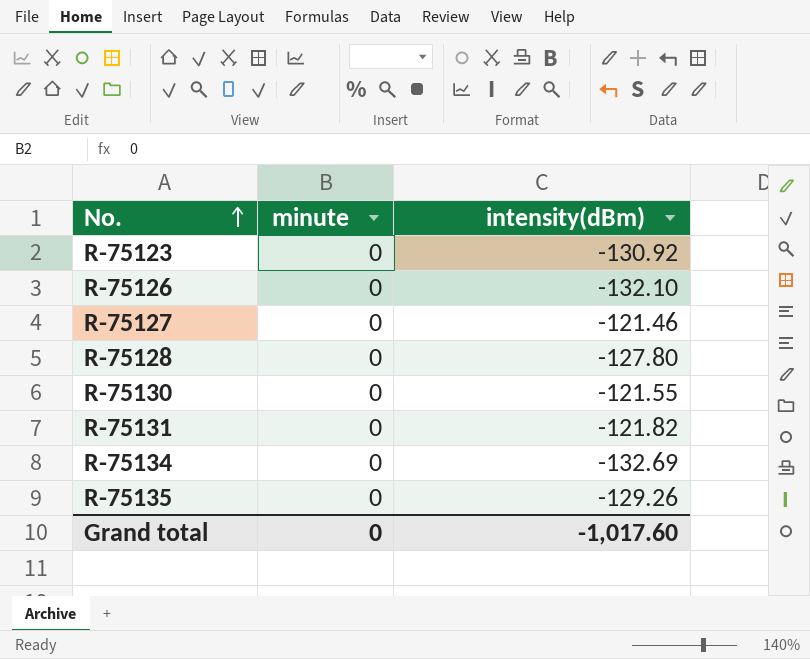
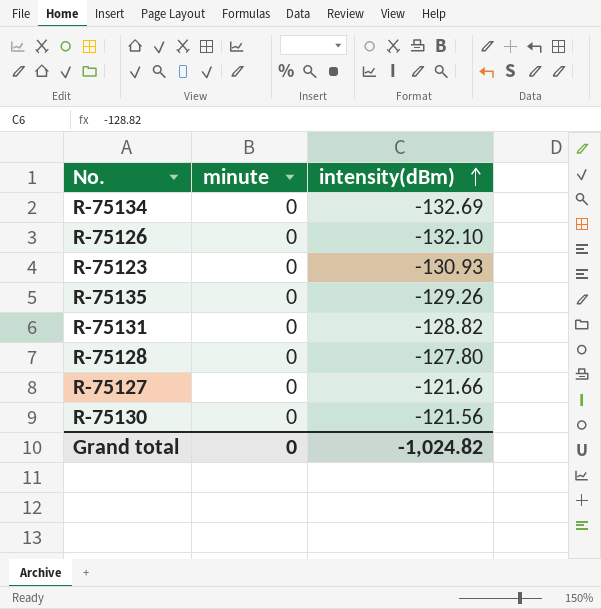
row order: No. ascending -> intensity(dBm) ascending
R-75123 | intensity(dBm): -130.92 -> -130.93
R-75131 | intensity(dBm): -121.82 -> -128.82
R-75127 | intensity(dBm): -121.46 -> -121.66
R-75130 | intensity(dBm): -121.55 -> -121.56
Grand total | intensity(dBm): -1,017.60 -> -1,024.82

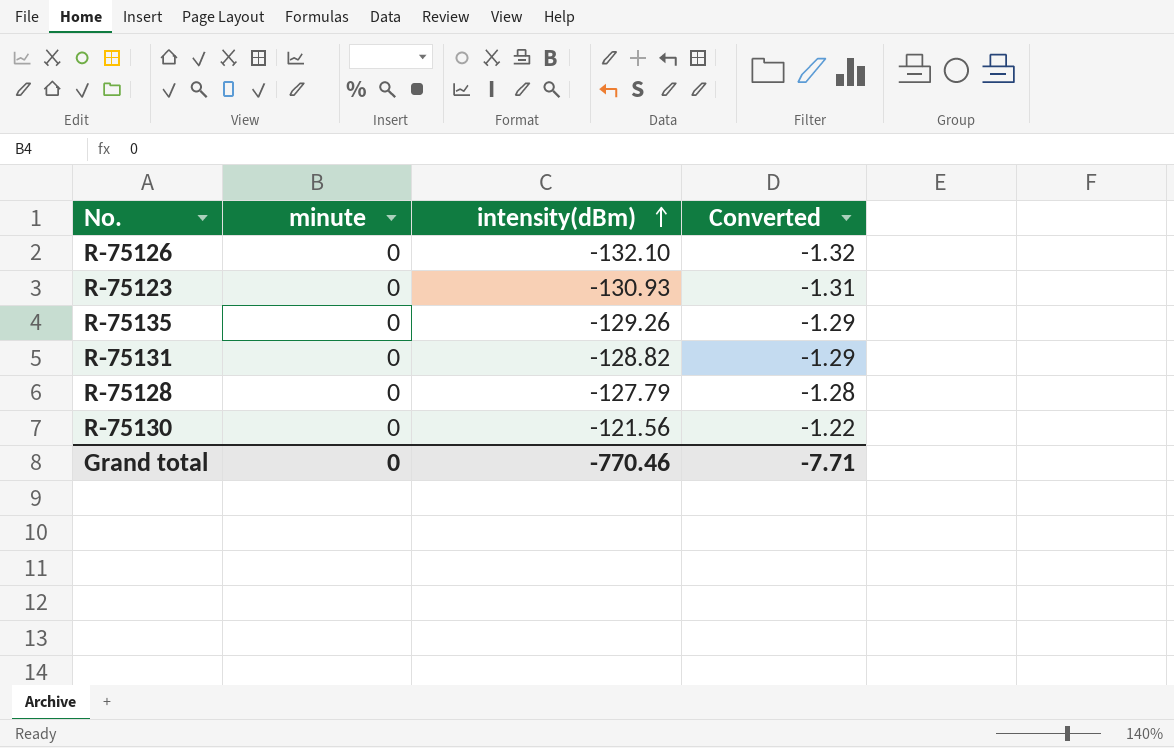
column Converted | formula: none -> [intensity(dBm)] * 0.01
row R-75134: 0 | -132.69 -> none
row R-75127: 0 | -121.66 -> none
R-75128 | intensity(dBm): -127.80 -> -127.79
Grand total | intensity(dBm): -1,024.82 -> -770.46

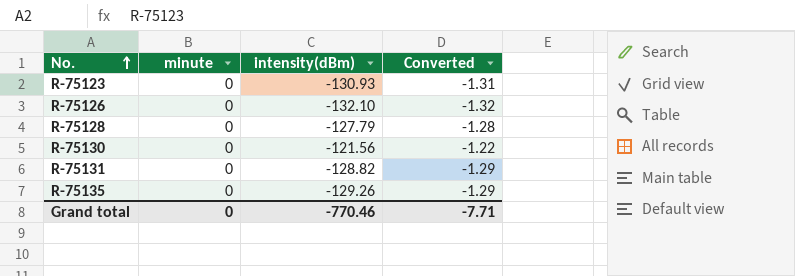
row order: intensity(dBm) ascending -> No. ascending

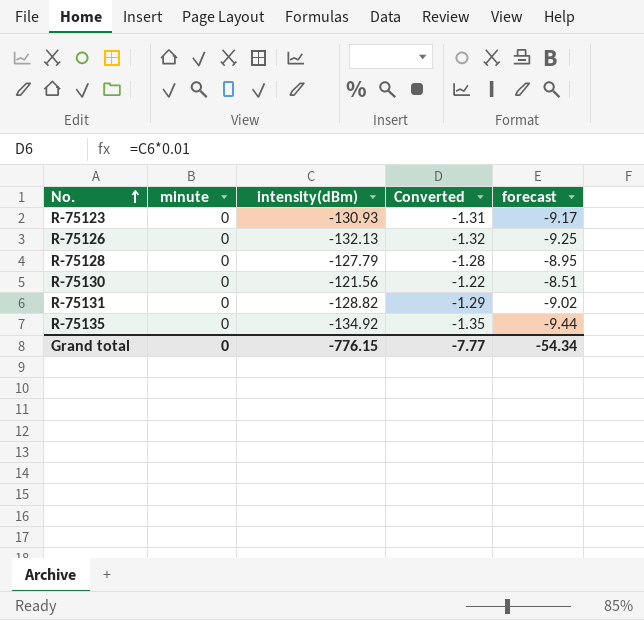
column forecast | formula: none -> [intensity(dBm)] * 0.07
R-75126 | intensity(dBm): -132.10 -> -132.13
R-75135 | intensity(dBm): -129.26 -> -134.92
R-75135 | Converted: -1.29 -> -1.35
Grand total | intensity(dBm): -770.46 -> -776.15
Grand total | Converted: -7.71 -> -7.77

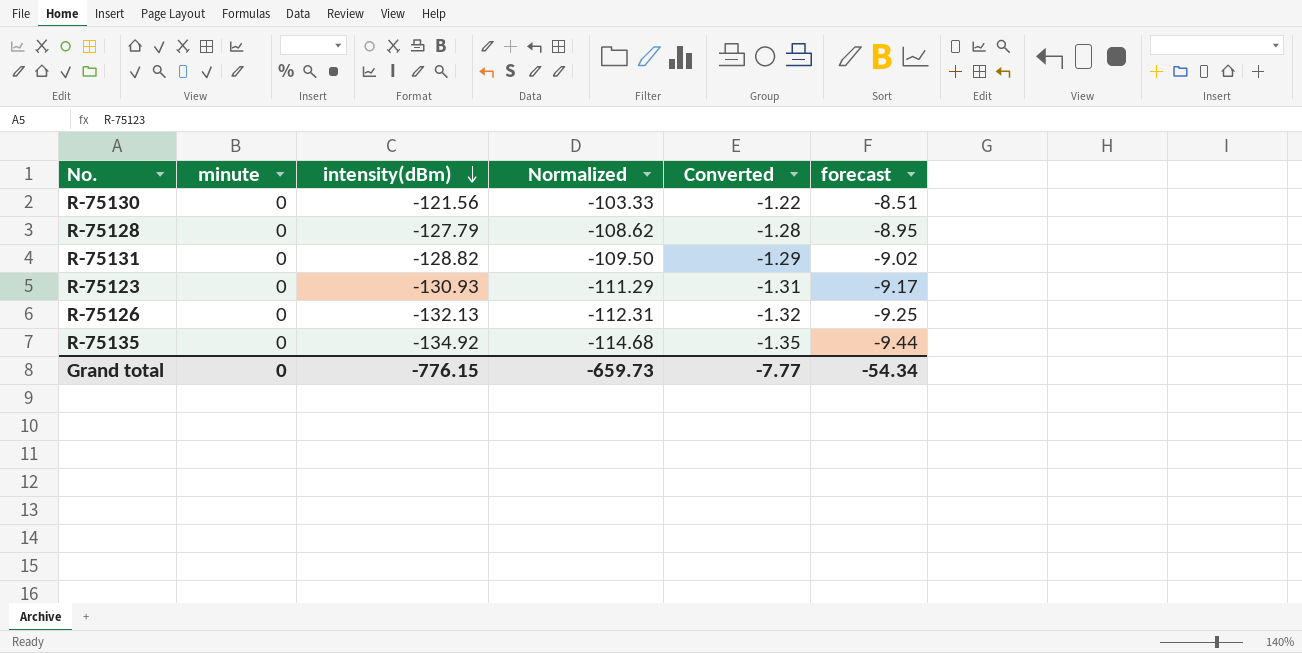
row order: No. ascending -> intensity(dBm) descending
column Normalized | formula: none -> [intensity(dBm)] * 0.85

